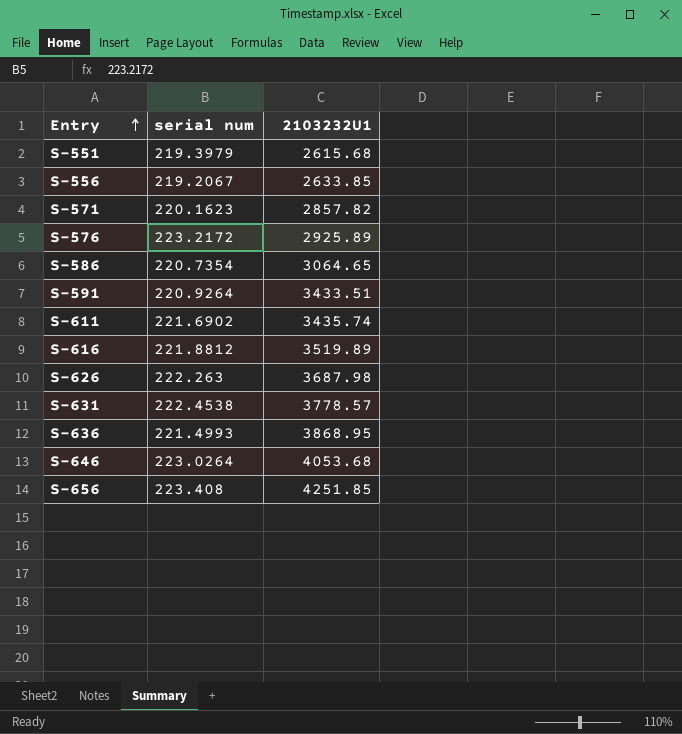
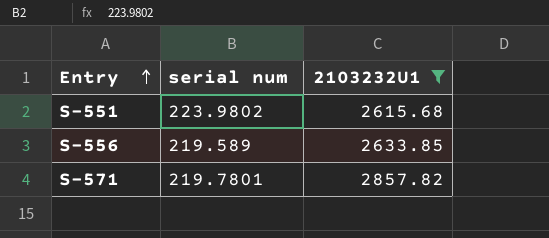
filter: none -> 2103232U1 <= 2857.82
S-551 | serial num: 219.3979 -> 223.9802
S-556 | serial num: 219.2067 -> 219.589
S-571 | serial num: 220.1623 -> 219.7801

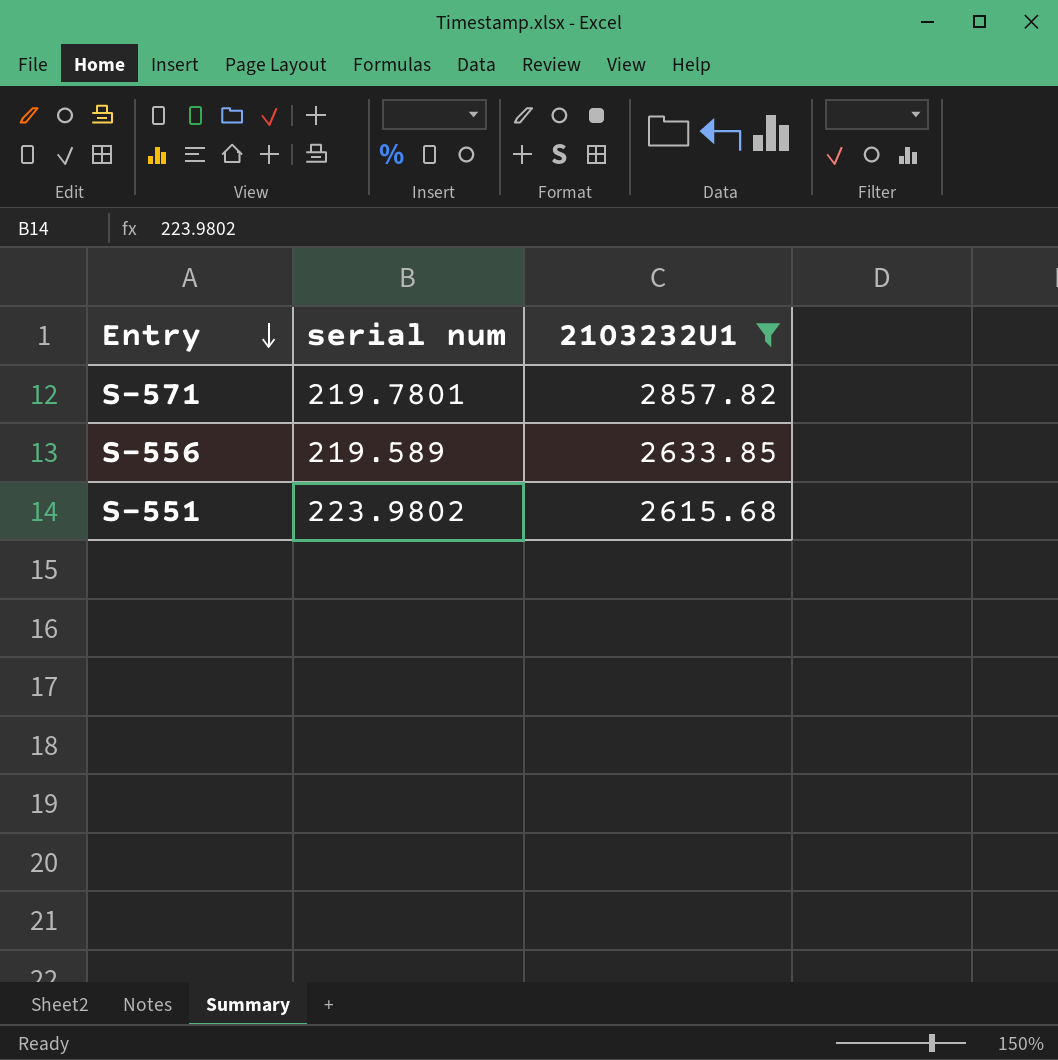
row order: Entry ascending -> Entry descending

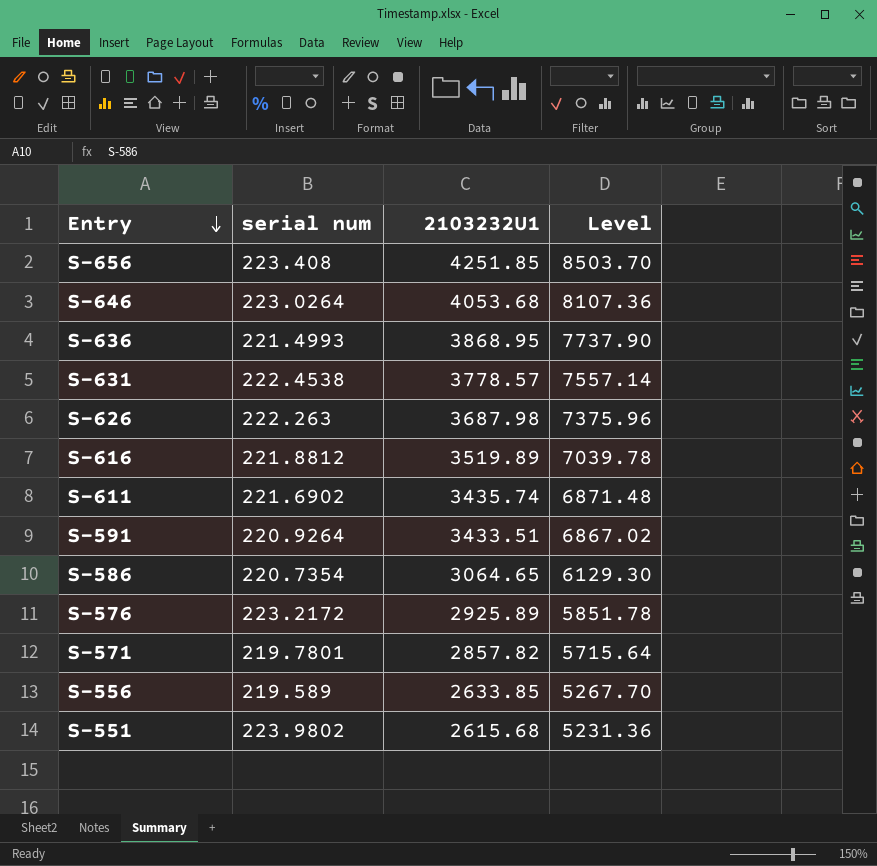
filter: 2103232U1 <= 2857.82 -> none
column Level | formula: none -> [2103232U1] * 2

